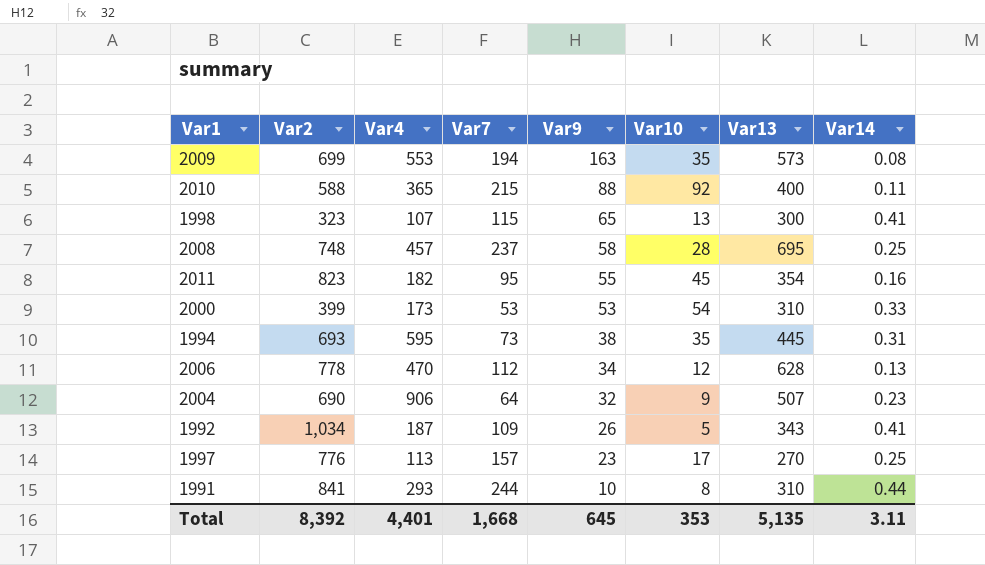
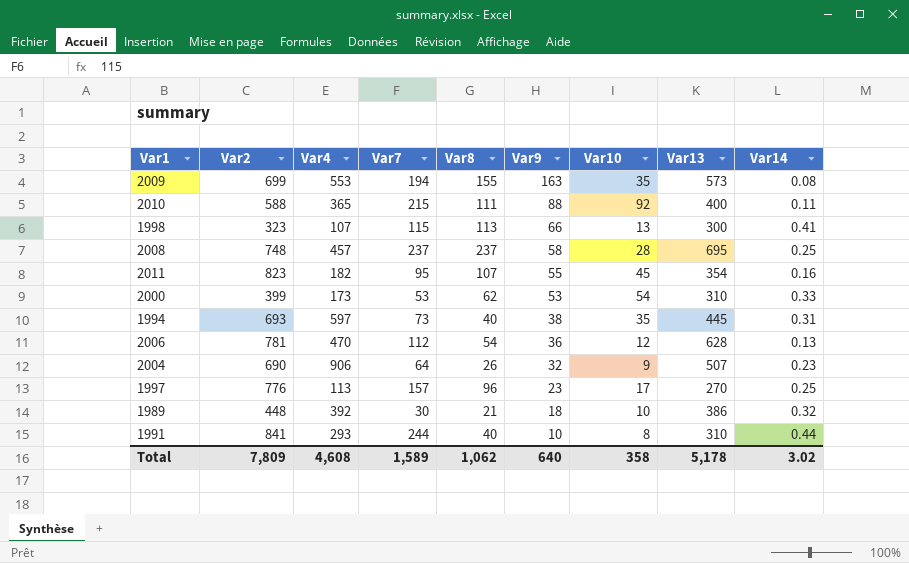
column Var8 | position: none -> 5
row 1992: 1,034 | 187 | 109 | 26 | 5 | 343 | 0.41 -> none
1998 | Var9: 65 -> 66
1994 | Var4: 595 -> 597
2006 | Var2: 778 -> 781
2006 | Var9: 34 -> 36
row 1989: none -> 448 | 392 | 30 | 21 | 18 | 10 | 386 | 0.32
Total | Var2: 8,392 -> 7,809
Total | Var4: 4,401 -> 4,608
Total | Var7: 1,668 -> 1,589
Total | Var9: 645 -> 640
Total | Var10: 353 -> 358
Total | Var13: 5,135 -> 5,178
Total | Var14: 3.11 -> 3.02

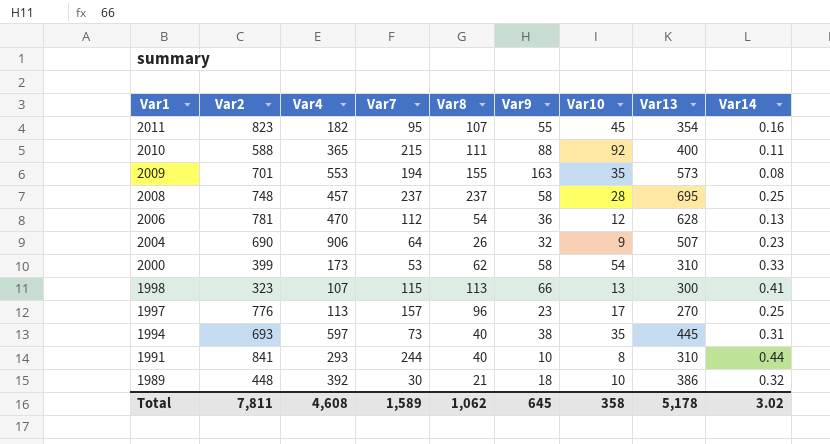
row order: Var9 descending -> Var1 descending
2009 | Var2: 699 -> 701
2000 | Var9: 53 -> 58
Total | Var2: 7,809 -> 7,811
Total | Var9: 640 -> 645

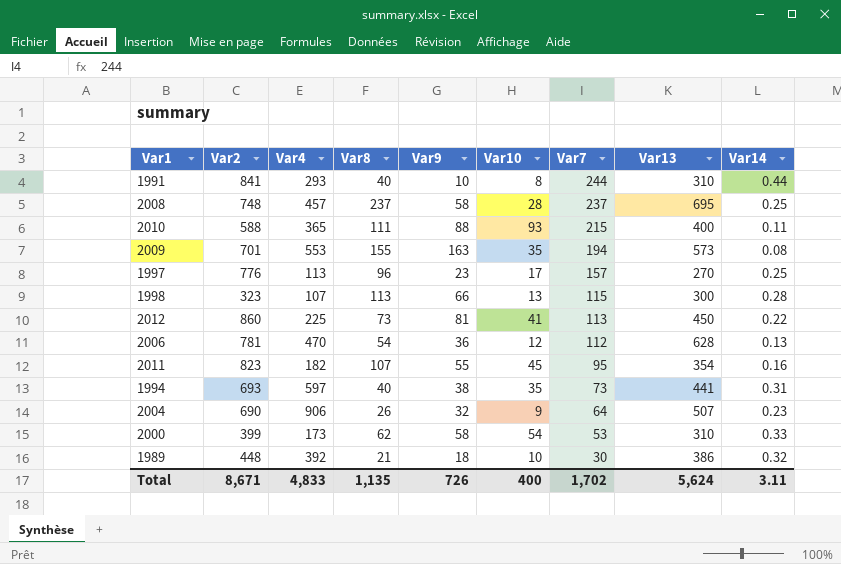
row order: Var1 descending -> Var7 descending
column Var7 | position: 4 -> 7
2010 | Var10: 92 -> 93
1998 | Var14: 0.41 -> 0.28
row 2012: none -> 860 | 225 | 73 | 81 | 41 | 113 | 450 | 0.22
1994 | Var13: 445 -> 441
Total | Var2: 7,811 -> 8,671
Total | Var4: 4,608 -> 4,833
Total | Var8: 1,062 -> 1,135
Total | Var9: 645 -> 726
Total | Var10: 358 -> 400
Total | Var7: 1,589 -> 1,702
Total | Var13: 5,178 -> 5,624
Total | Var14: 3.02 -> 3.11

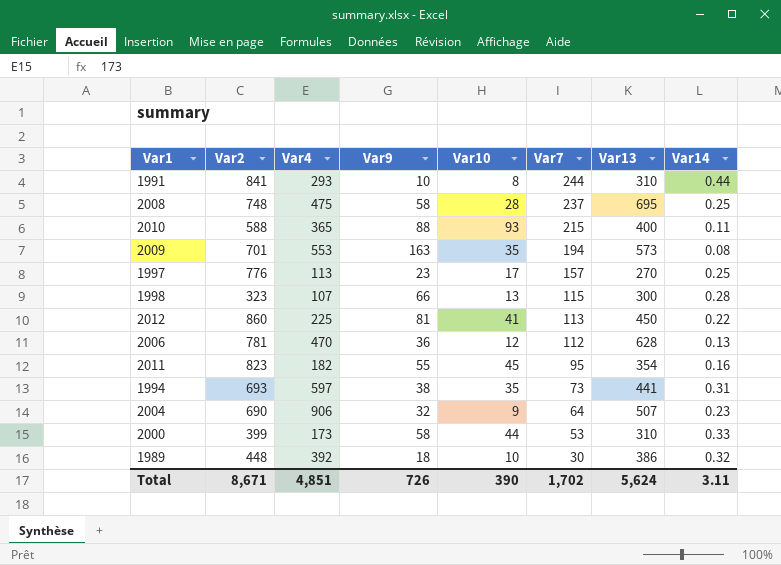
column Var8 | position: 4 -> none
2008 | Var4: 457 -> 475
2000 | Var10: 54 -> 44
Total | Var4: 4,833 -> 4,851
Total | Var10: 400 -> 390

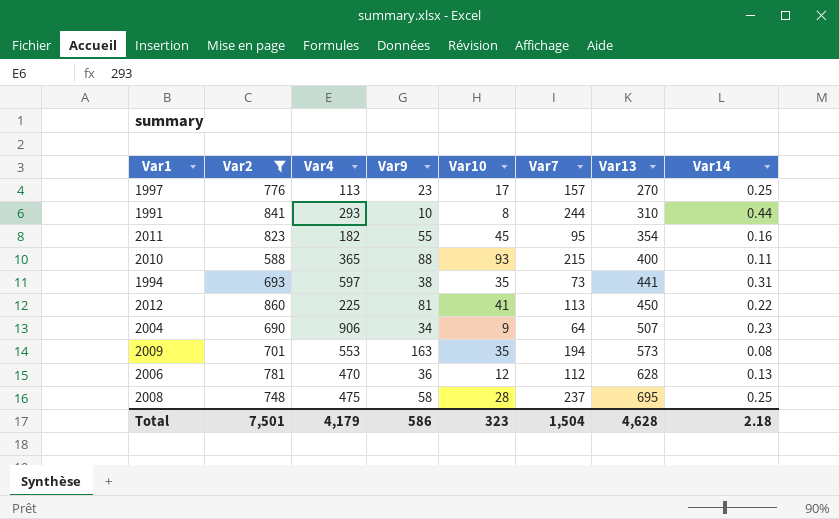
filter: none -> Var2 >= 588
row order: Var7 descending -> Var13 ascending
2004 | Var9: 32 -> 34
Total | Var2: 8,671 -> 7,501
Total | Var4: 4,851 -> 4,179
Total | Var9: 726 -> 586
Total | Var10: 390 -> 323
Total | Var7: 1,702 -> 1,504
Total | Var13: 5,624 -> 4,628
Total | Var14: 3.11 -> 2.18

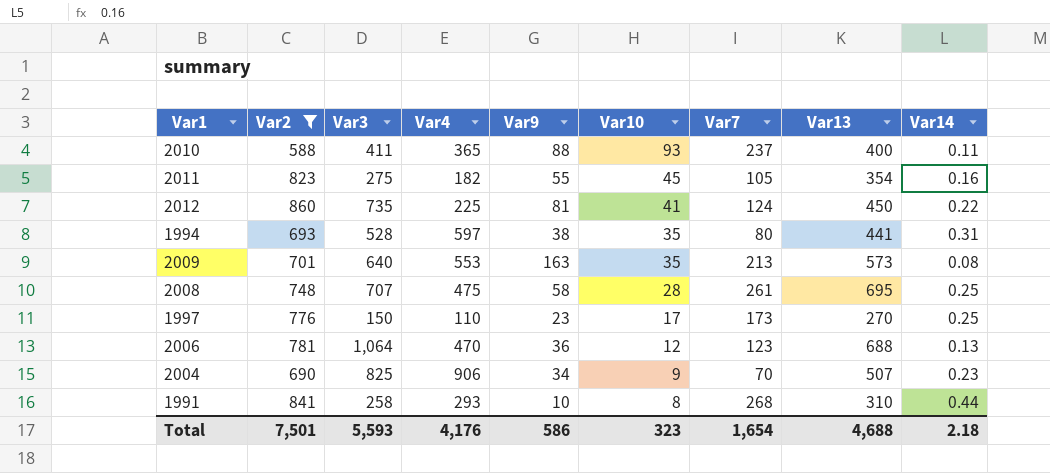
row order: Var13 ascending -> Var10 descending
column Var3 | position: none -> 3
2010 | Var7: 215 -> 237
2011 | Var7: 95 -> 105
2012 | Var7: 113 -> 124
1994 | Var7: 73 -> 80
2009 | Var7: 194 -> 213
2008 | Var7: 237 -> 261
1997 | Var4: 113 -> 110
1997 | Var7: 157 -> 173
2006 | Var7: 112 -> 123
2006 | Var13: 628 -> 688
2004 | Var7: 64 -> 70
1991 | Var7: 244 -> 268
Total | Var4: 4,179 -> 4,176
Total | Var7: 1,504 -> 1,654
Total | Var13: 4,628 -> 4,688

